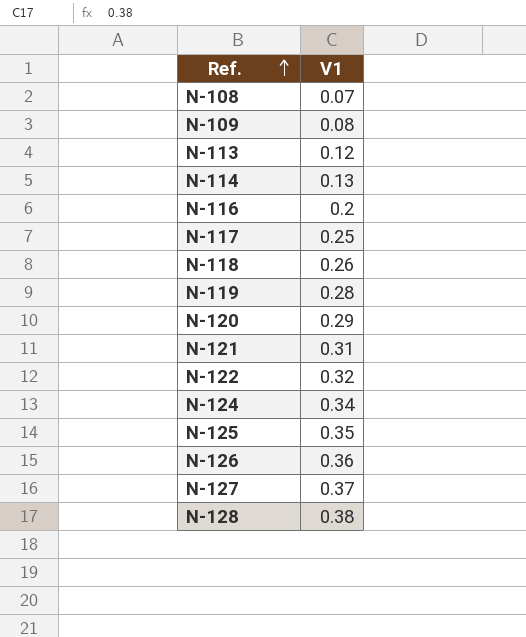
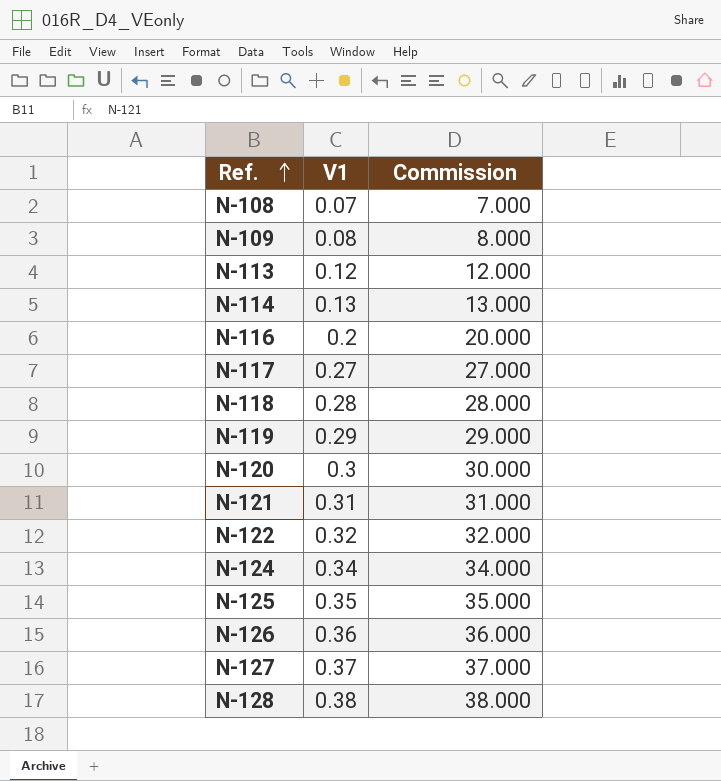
column Commission | formula: none -> [V1] * 100
N-117 | V1: 0.25 -> 0.27
N-118 | V1: 0.26 -> 0.28
N-119 | V1: 0.28 -> 0.29
N-120 | V1: 0.29 -> 0.3

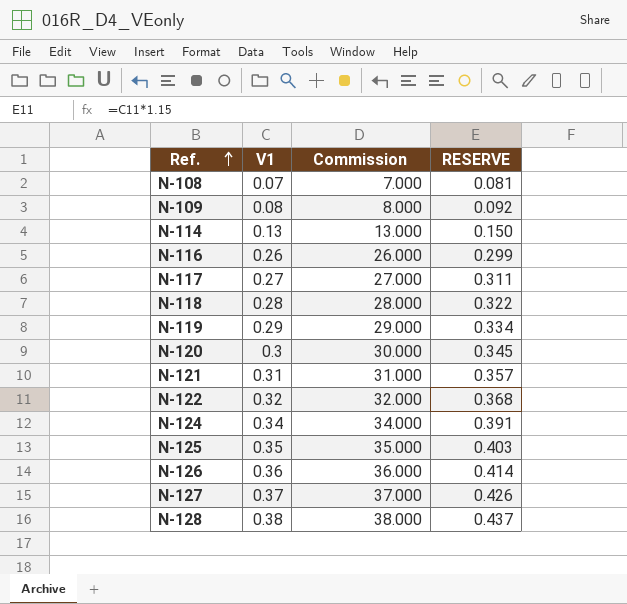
column RESERVE | formula: none -> [V1] * 1.15
row N-113: 0.12 | 12.000 -> none
N-116 | V1: 0.2 -> 0.26
N-116 | Commission: 20.000 -> 26.000

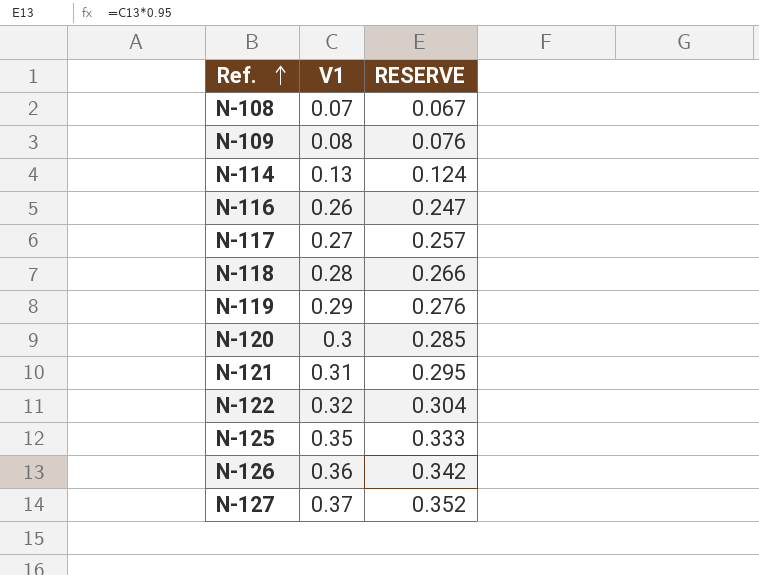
column Commission | formula: [V1] * 100 -> none
column RESERVE | formula: [V1] * 1.15 -> [V1] * 0.95
row N-124: 0.34 | 34.000 | 0.391 -> none
row N-128: 0.38 | 38.000 | 0.437 -> none

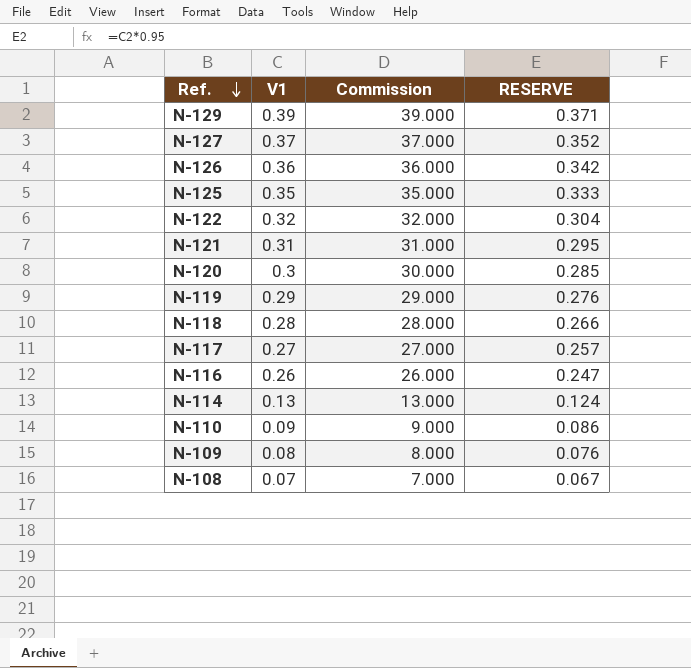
row order: Ref. ascending -> Ref. descending
column Commission | formula: none -> [V1] * 100
row N-129: none -> 0.39 | 39.000 | 0.371
row N-110: none -> 0.09 | 9.000 | 0.086

